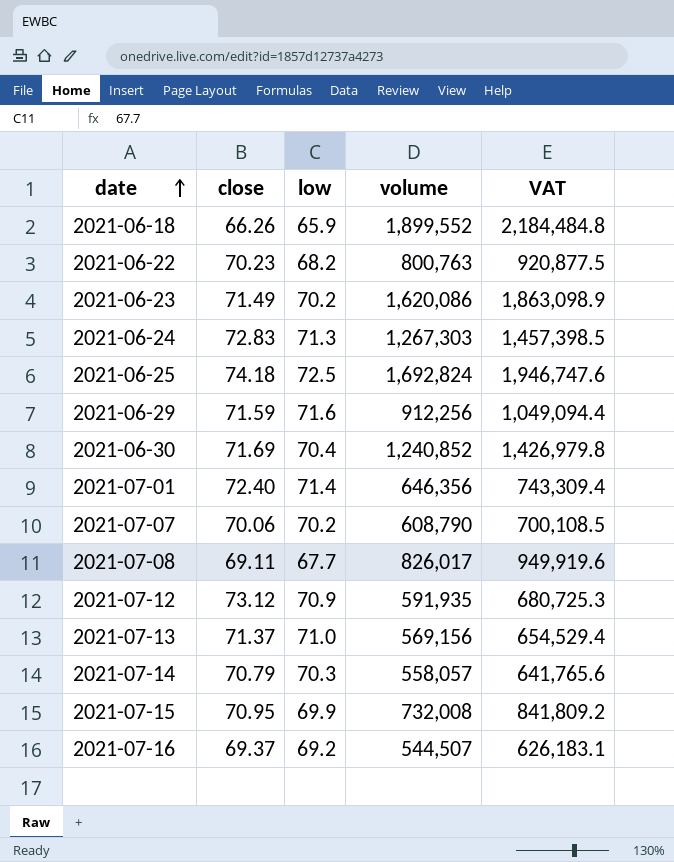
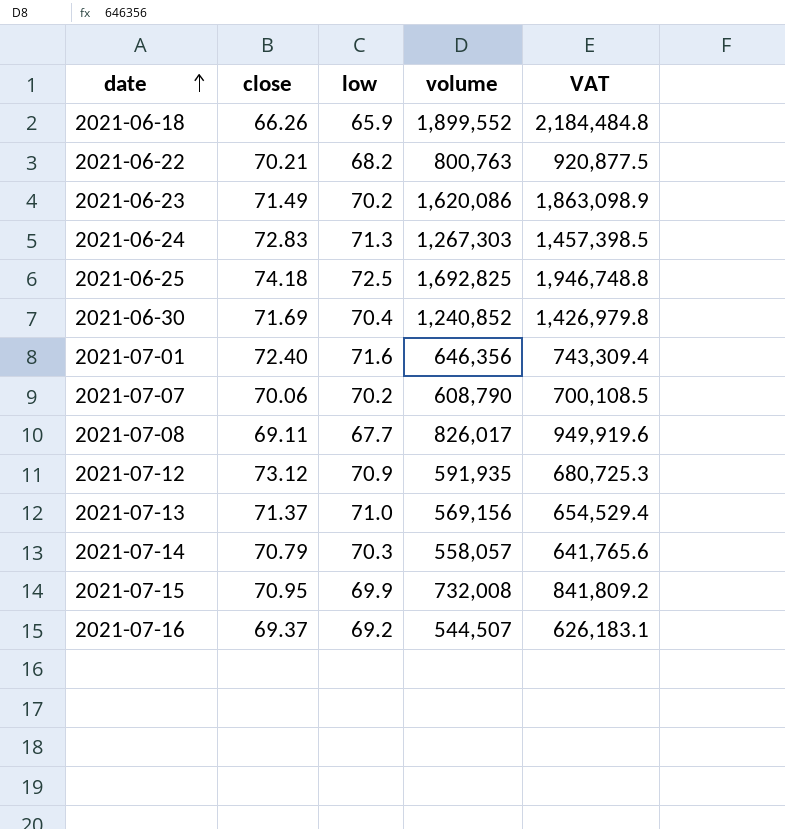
row 2021-06-29: 71.59 | 71.6 | 912,256 | 1,049,094.4 -> none
2021-06-22 | close: 70.23 -> 70.21
2021-06-25 | volume: 1,692,824 -> 1,692,825
2021-06-25 | VAT: 1,946,747.6 -> 1,946,748.8
2021-07-01 | low: 71.4 -> 71.6

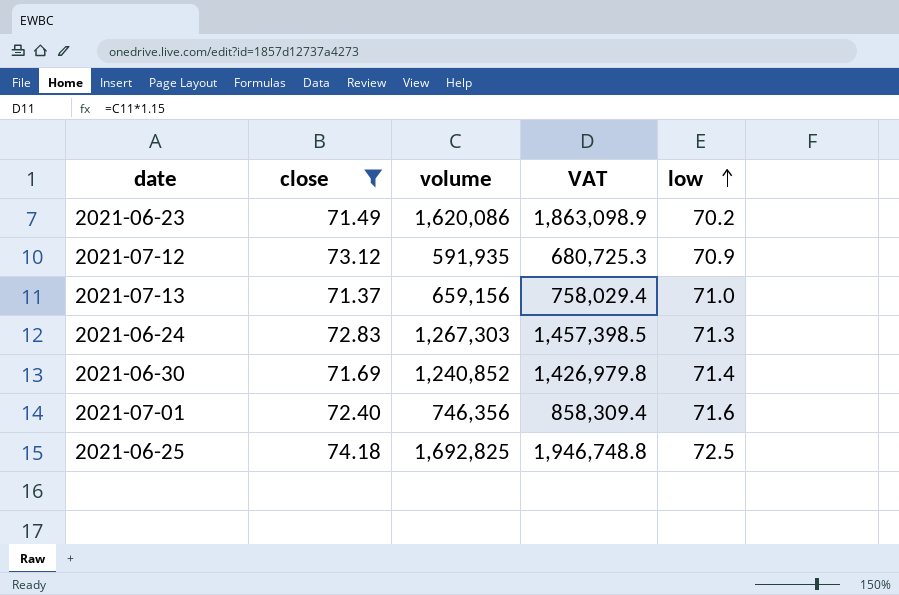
filter: none -> close >= 71.37
row order: date ascending -> low ascending
column low | position: 3 -> 5
2021-07-13 | volume: 569,156 -> 659,156
2021-07-13 | VAT: 654,529.4 -> 758,029.4
2021-06-30 | low: 70.4 -> 71.4
2021-07-01 | volume: 646,356 -> 746,356
2021-07-01 | VAT: 743,309.4 -> 858,309.4

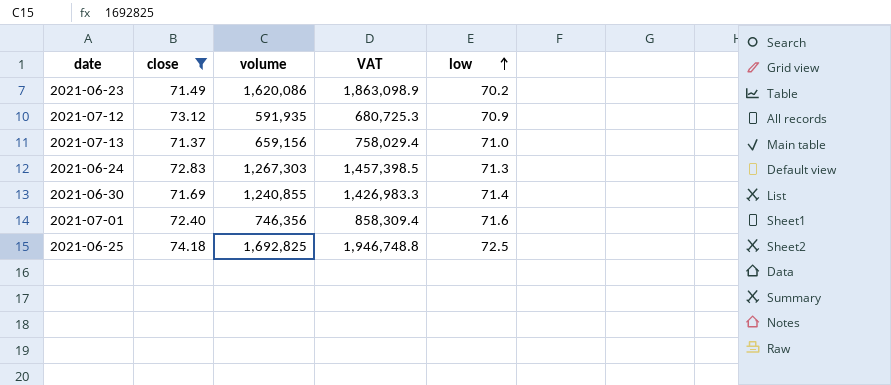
2021-06-30 | volume: 1,240,852 -> 1,240,855
2021-06-30 | VAT: 1,426,979.8 -> 1,426,983.3

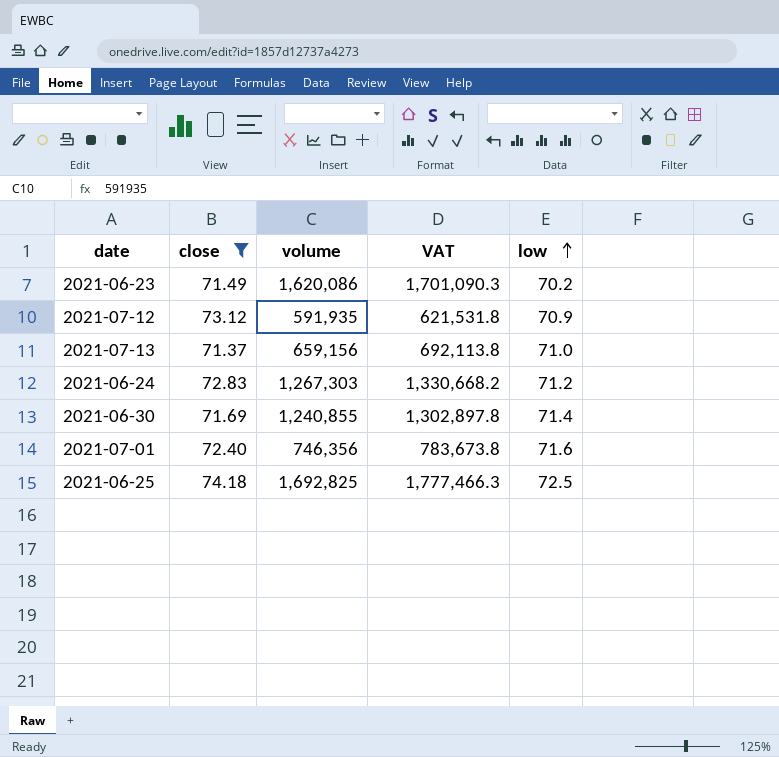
column VAT | formula: [volume] * 1.15 -> [volume] * 1.05
2021-06-24 | low: 71.3 -> 71.2

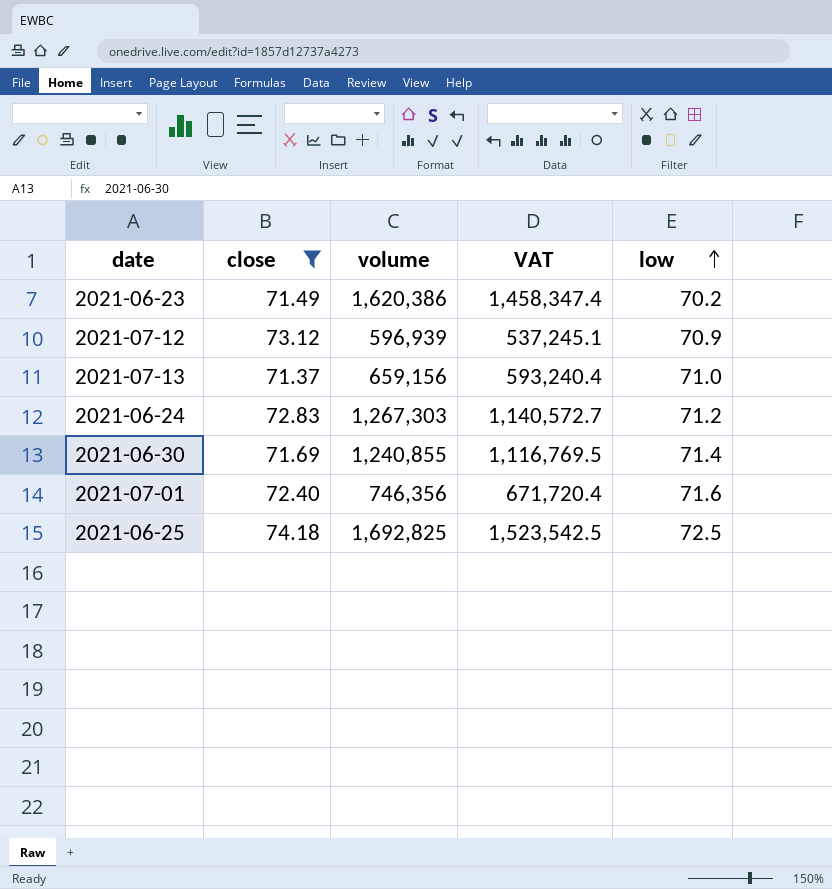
column VAT | formula: [volume] * 1.05 -> [volume] * 0.9
2021-06-23 | volume: 1,620,086 -> 1,620,386
2021-07-12 | volume: 591,935 -> 596,939

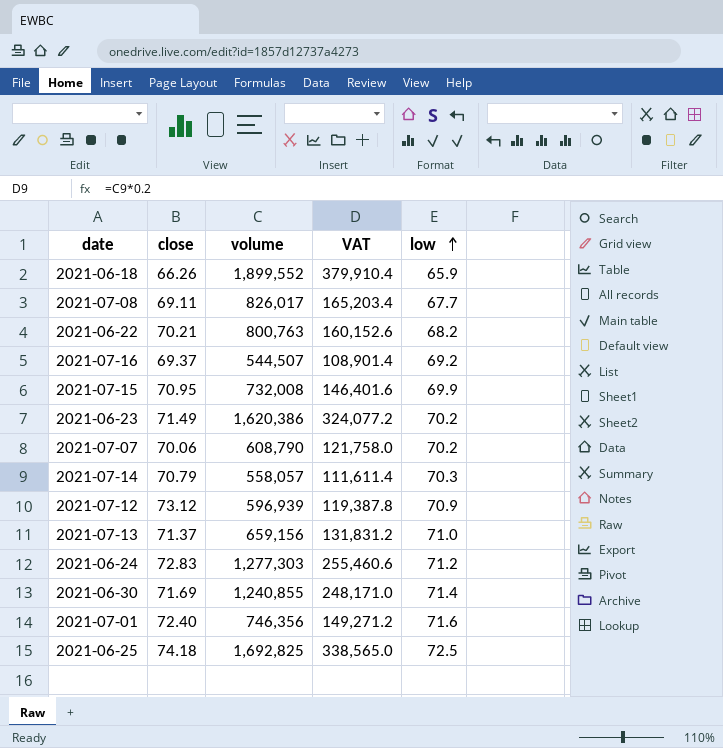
filter: close >= 71.37 -> none
column VAT | formula: [volume] * 0.9 -> [volume] * 0.2
2021-06-24 | volume: 1,267,303 -> 1,277,303

